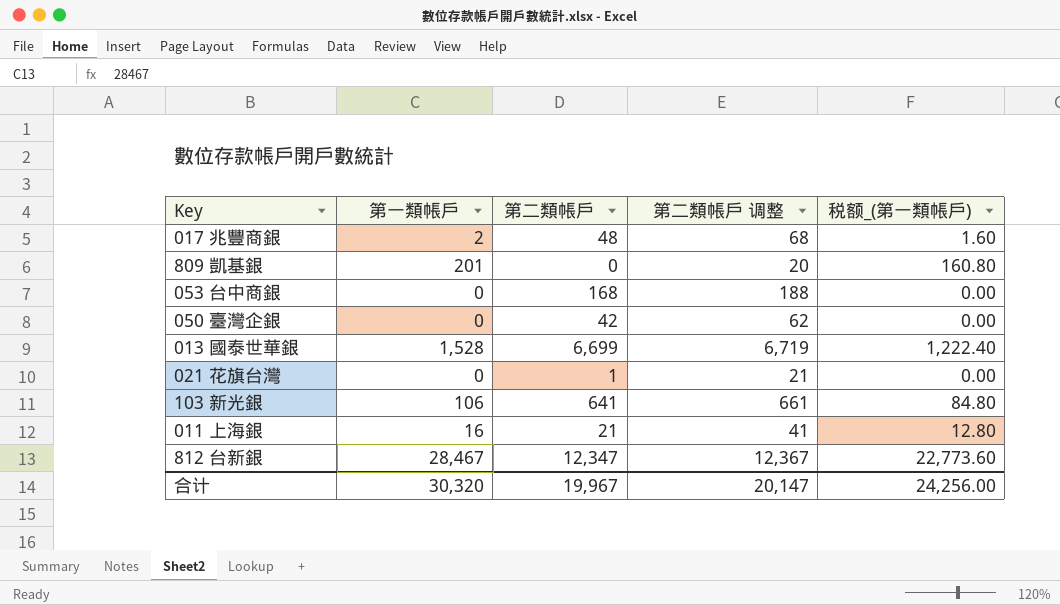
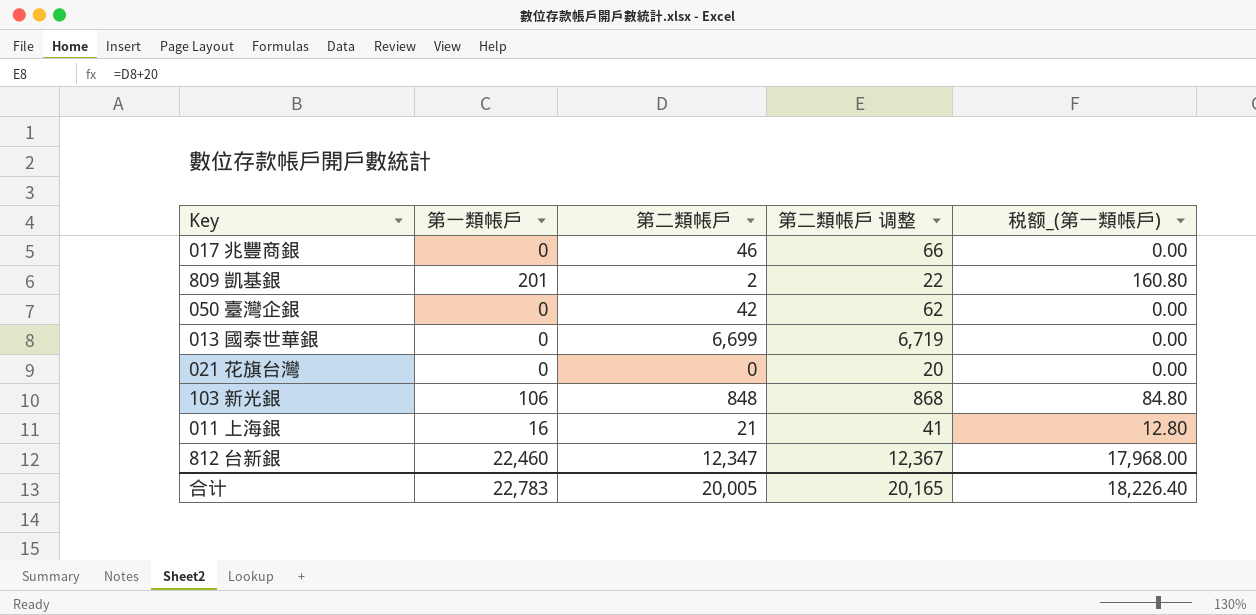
row 053 台中商銀: 0 | 168 | 188 | 0.00 -> none
017 兆豐商銀 | 第一類帳戶: 2 -> 0
017 兆豐商銀 | 第二類帳戶: 48 -> 46
017 兆豐商銀 | 第二類帳戶 调整: 68 -> 66
017 兆豐商銀 | 税额_(第一類帳戶): 1.60 -> 0.00
809 凱基銀 | 第二類帳戶: 0 -> 2
809 凱基銀 | 第二類帳戶 调整: 20 -> 22
013 國泰世華銀 | 第一類帳戶: 1,528 -> 0
013 國泰世華銀 | 税额_(第一類帳戶): 1,222.40 -> 0.00
021 花旗台灣 | 第二類帳戶: 1 -> 0
021 花旗台灣 | 第二類帳戶 调整: 21 -> 20
103 新光銀 | 第二類帳戶: 641 -> 848
103 新光銀 | 第二類帳戶 调整: 661 -> 868
812 台新銀 | 第一類帳戶: 28,467 -> 22,460
812 台新銀 | 税额_(第一類帳戶): 22,773.60 -> 17,968.00
合计 | 第一類帳戶: 30,320 -> 22,783
合计 | 第二類帳戶: 19,967 -> 20,005
合计 | 第二類帳戶 调整: 20,147 -> 20,165
合计 | 税额_(第一類帳戶): 24,256.00 -> 18,226.40

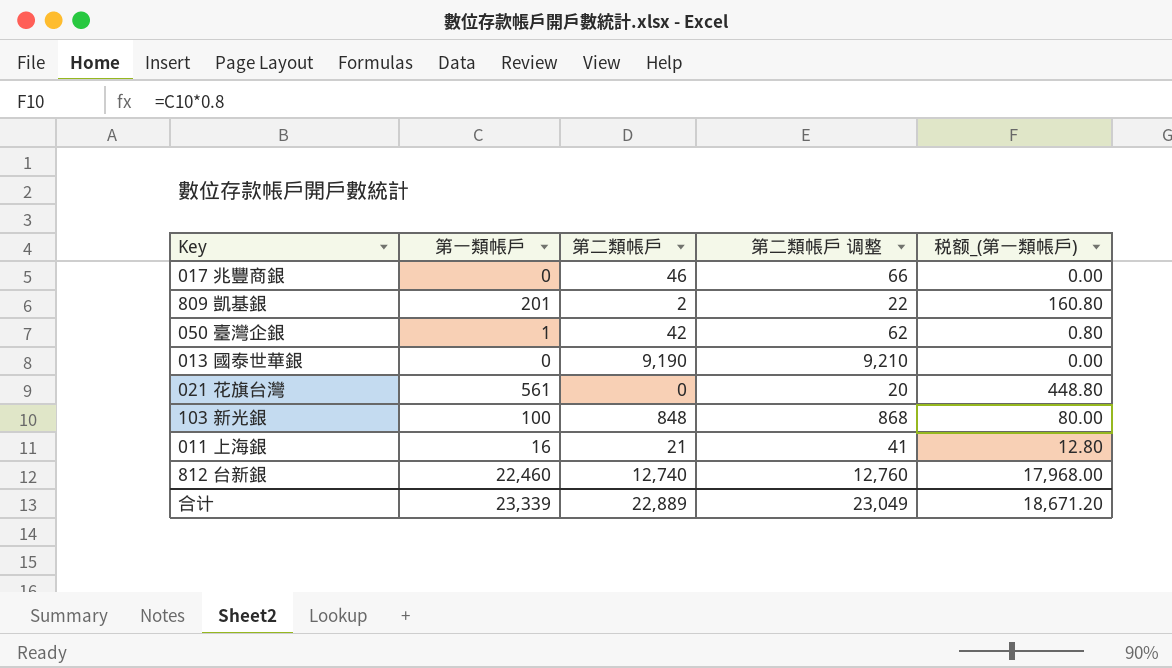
050 臺灣企銀 | 第一類帳戶: 0 -> 1
050 臺灣企銀 | 税额_(第一類帳戶): 0.00 -> 0.80
013 國泰世華銀 | 第二類帳戶: 6,699 -> 9,190
013 國泰世華銀 | 第二類帳戶 调整: 6,719 -> 9,210
021 花旗台灣 | 第一類帳戶: 0 -> 561
021 花旗台灣 | 税额_(第一類帳戶): 0.00 -> 448.80
103 新光銀 | 第一類帳戶: 106 -> 100
103 新光銀 | 税额_(第一類帳戶): 84.80 -> 80.00
812 台新銀 | 第二類帳戶: 12,347 -> 12,740
812 台新銀 | 第二類帳戶 调整: 12,367 -> 12,760
合计 | 第一類帳戶: 22,783 -> 23,339
合计 | 第二類帳戶: 20,005 -> 22,889
合计 | 第二類帳戶 调整: 20,165 -> 23,049
合计 | 税额_(第一類帳戶): 18,226.40 -> 18,671.20

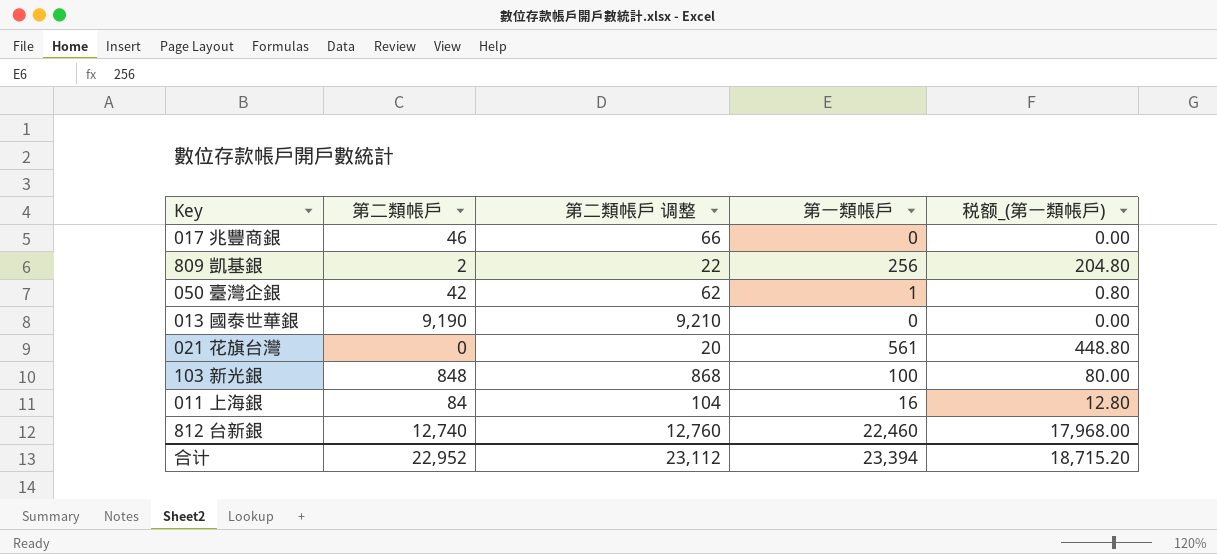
column 第一類帳戶 | position: 2 -> 4
809 凱基銀 | 第一類帳戶: 201 -> 256
809 凱基銀 | 税额_(第一類帳戶): 160.80 -> 204.80
011 上海銀 | 第二類帳戶: 21 -> 84
011 上海銀 | 第二類帳戶 调整: 41 -> 104
合计 | 第二類帳戶: 22,889 -> 22,952
合计 | 第二類帳戶 调整: 23,049 -> 23,112
合计 | 第一類帳戶: 23,339 -> 23,394
合计 | 税额_(第一類帳戶): 18,671.20 -> 18,715.20

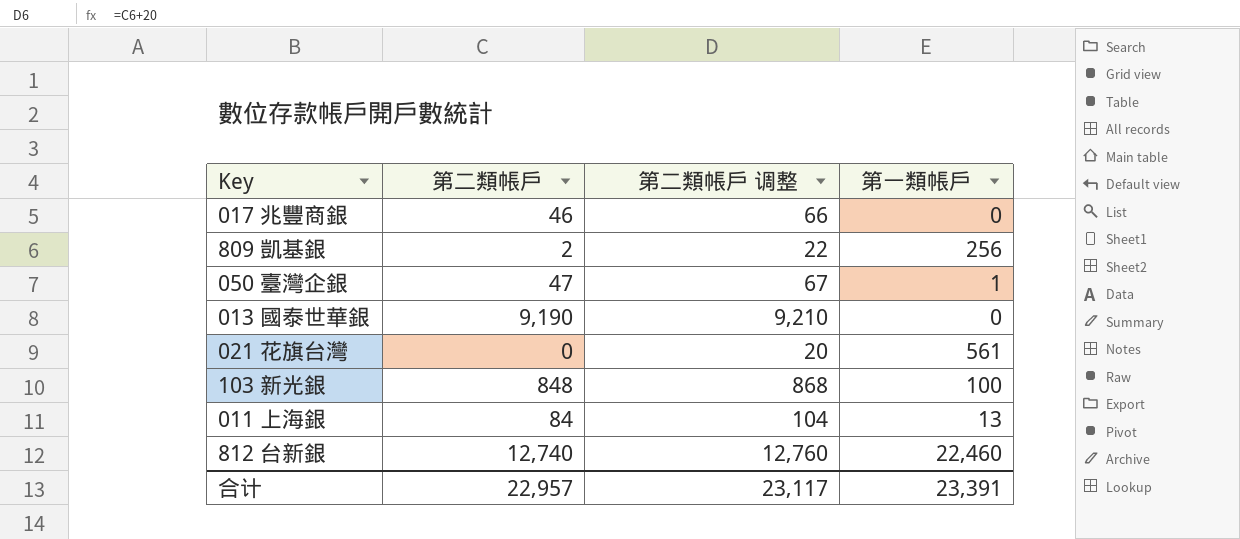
column 税额_(第一類帳戶) | formula: [第一類帳戶] * 0.8 -> none
050 臺灣企銀 | 第二類帳戶: 42 -> 47
050 臺灣企銀 | 第二類帳戶 调整: 62 -> 67
011 上海銀 | 第一類帳戶: 16 -> 13
合计 | 第二類帳戶: 22,952 -> 22,957
合计 | 第二類帳戶 调整: 23,112 -> 23,117
合计 | 第一類帳戶: 23,394 -> 23,391

